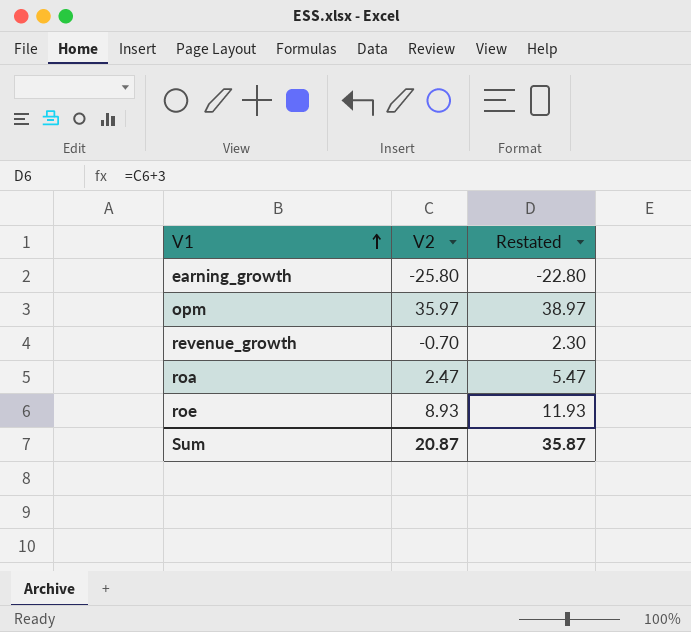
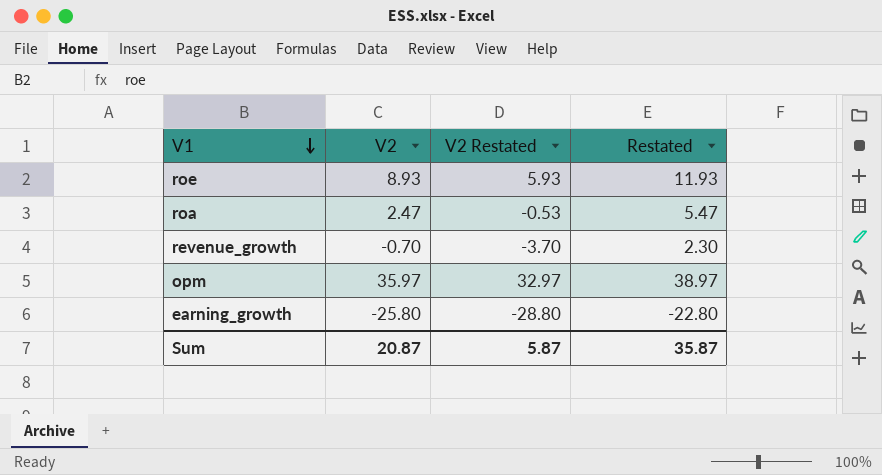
row order: V1 ascending -> V1 descending
column V2 Restated | formula: none -> [V2] - 3

